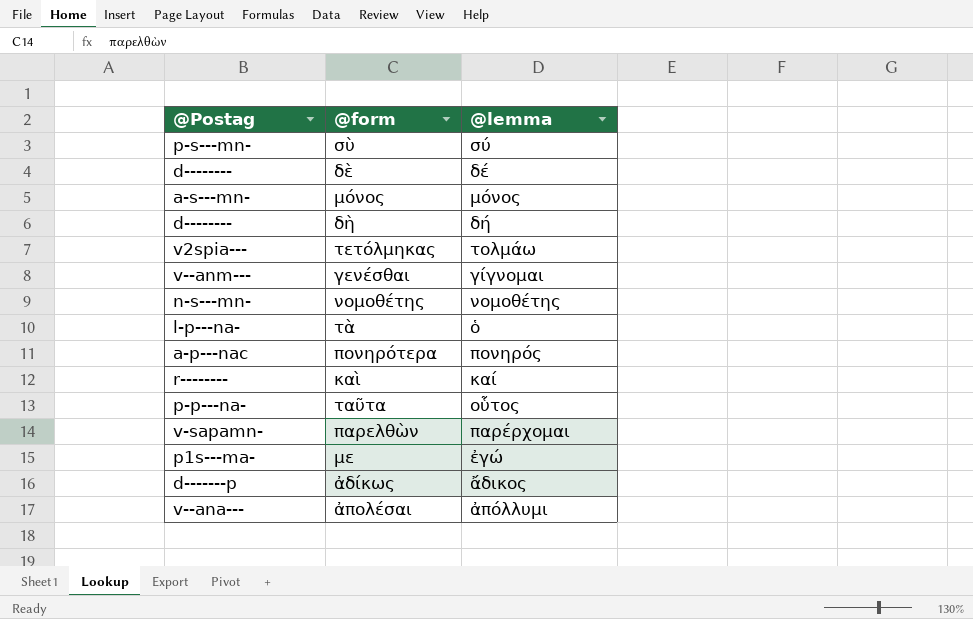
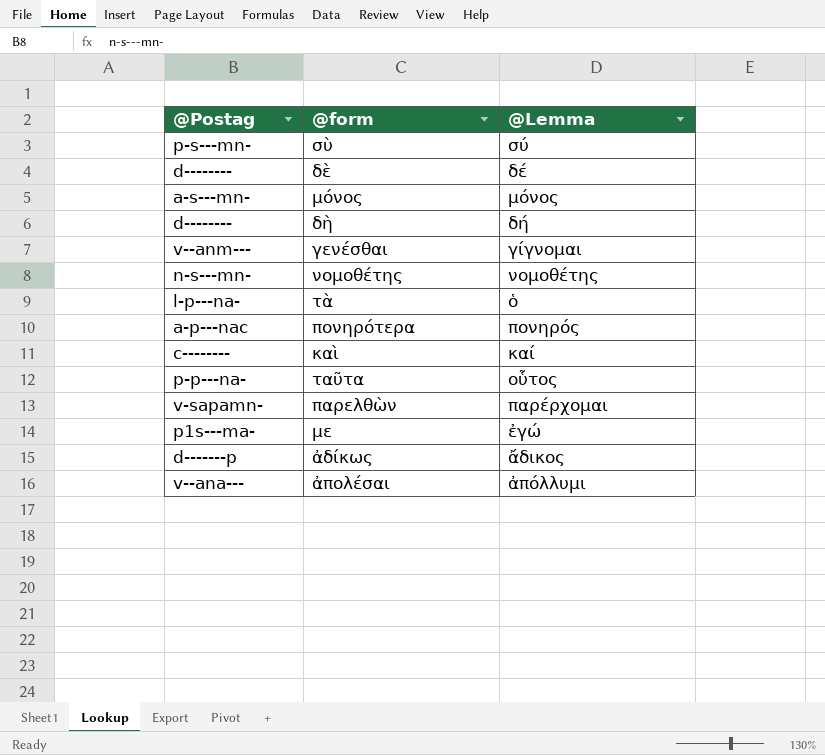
column name: @lemma -> @Lemma
row τετόλμηκας: v2spia--- | τολμάω -> none
καὶ | @Postag: r-------- -> c--------

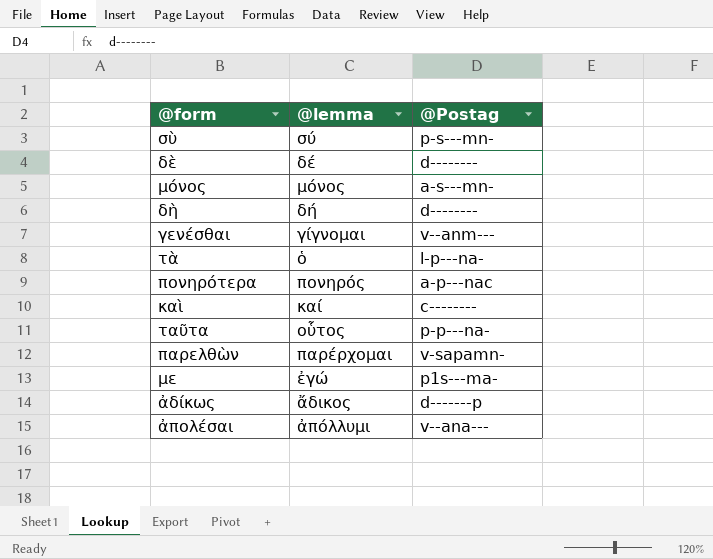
column name: @Lemma -> @lemma
column @Postag | position: 1 -> 3
row νομοθέτης: n-s---mn- | νομοθέτης -> none

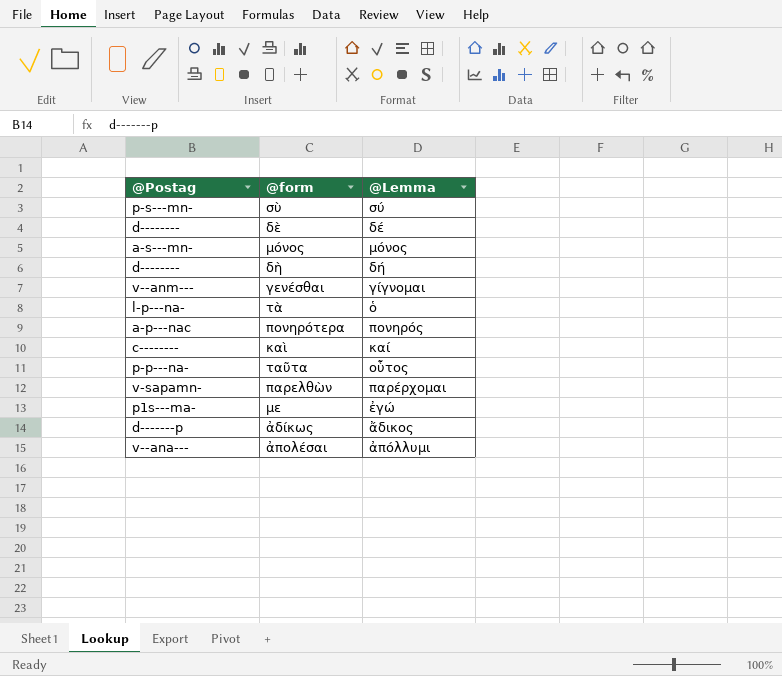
column @Postag | position: 3 -> 1
column name: @lemma -> @Lemma

